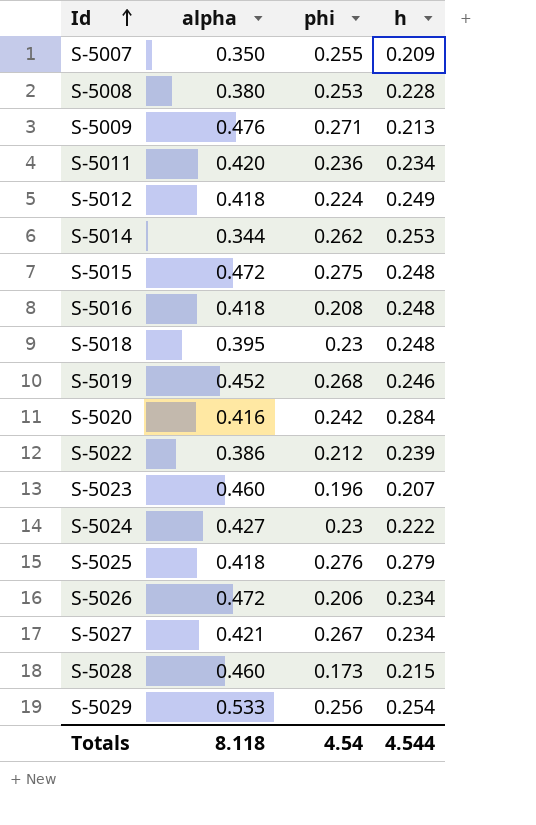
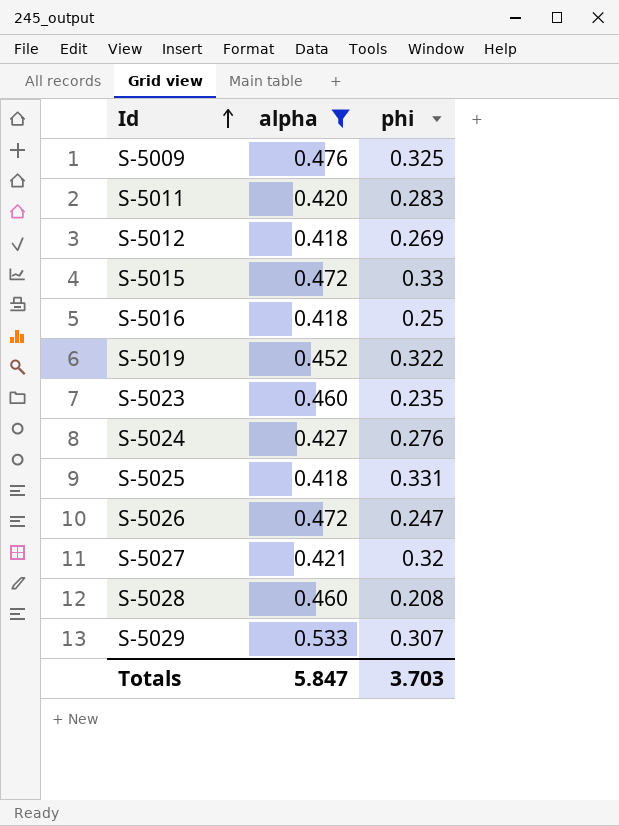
filter: none -> alpha >= 0.418
column h | position: 4 -> none
S-5009 | phi: 0.271 -> 0.325
S-5011 | phi: 0.236 -> 0.283
S-5012 | phi: 0.224 -> 0.269
S-5015 | phi: 0.275 -> 0.33
S-5016 | phi: 0.208 -> 0.25
S-5019 | phi: 0.268 -> 0.322
S-5023 | phi: 0.196 -> 0.235
S-5024 | phi: 0.23 -> 0.276
S-5025 | phi: 0.276 -> 0.331
S-5026 | phi: 0.206 -> 0.247
S-5027 | phi: 0.267 -> 0.32
S-5028 | phi: 0.173 -> 0.208
S-5029 | phi: 0.256 -> 0.307
Totals | alpha: 8.118 -> 5.847
Totals | phi: 4.54 -> 3.703

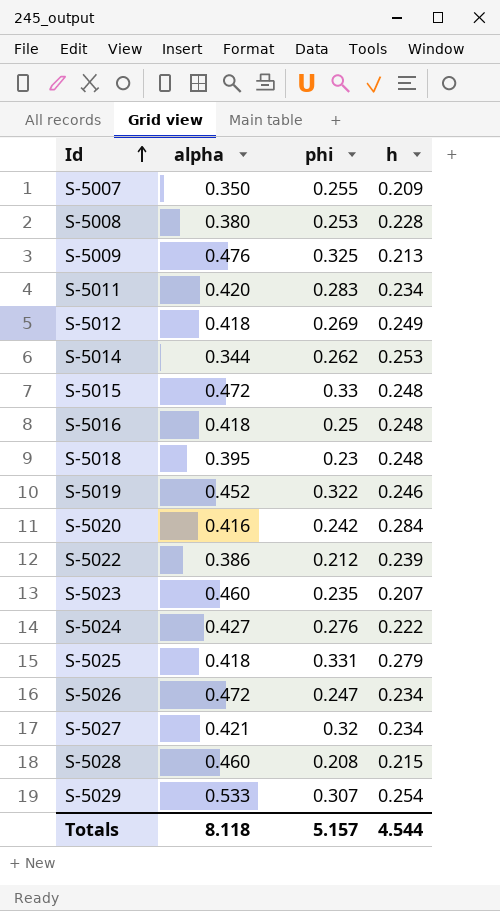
filter: alpha >= 0.418 -> none
column h | position: none -> 4
Totals | alpha: 5.847 -> 8.118
Totals | phi: 3.703 -> 5.157

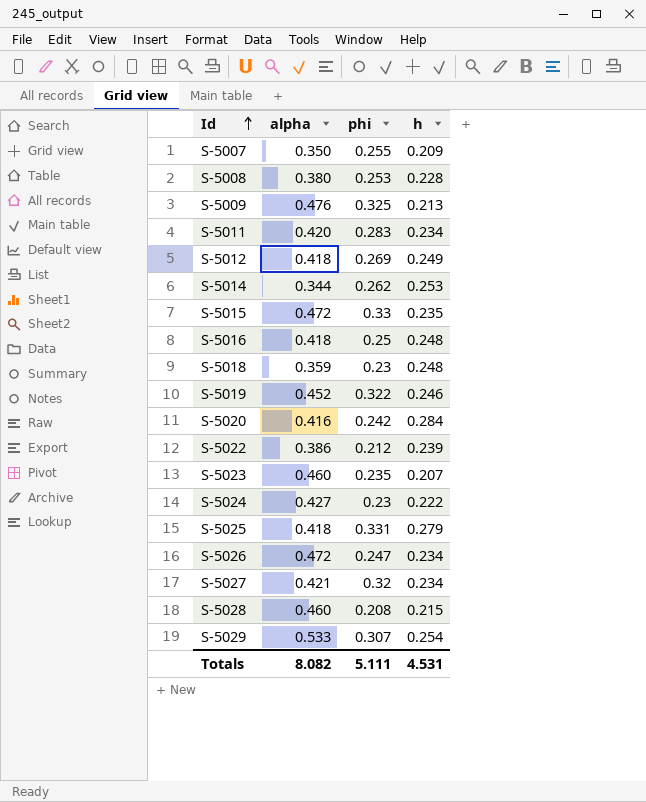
S-5015 | h: 0.248 -> 0.235
S-5018 | alpha: 0.395 -> 0.359
S-5024 | phi: 0.276 -> 0.23
Totals | alpha: 8.118 -> 8.082
Totals | phi: 5.157 -> 5.111
Totals | h: 4.544 -> 4.531

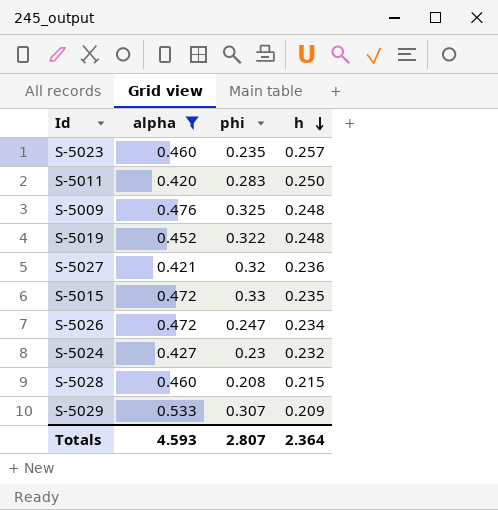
filter: none -> alpha >= 0.420
row order: Id ascending -> h descending
S-5023 | h: 0.207 -> 0.257
S-5011 | h: 0.234 -> 0.250
S-5009 | h: 0.213 -> 0.248
S-5019 | h: 0.246 -> 0.248
S-5027 | h: 0.234 -> 0.236
S-5024 | h: 0.222 -> 0.232
S-5029 | h: 0.254 -> 0.209
Totals | alpha: 8.082 -> 4.593
Totals | phi: 5.111 -> 2.807
Totals | h: 4.531 -> 2.364

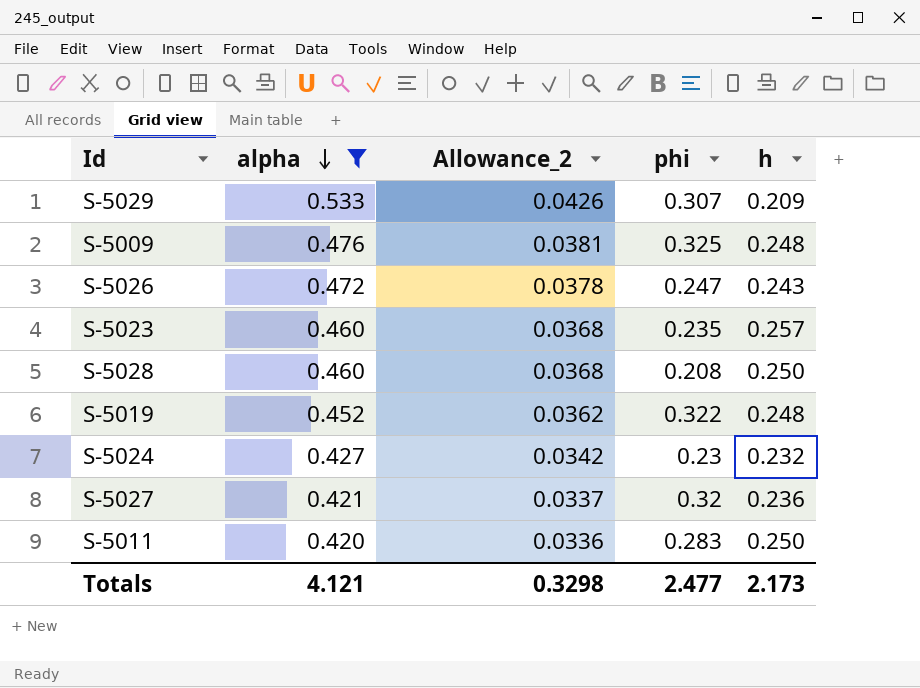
row order: h descending -> alpha descending
column Allowance_2 | formula: none -> [alpha] * 0.08
row S-5015: 0.472 | 0.33 | 0.235 -> none
S-5026 | h: 0.234 -> 0.243
S-5028 | h: 0.215 -> 0.250
Totals | alpha: 4.593 -> 4.121
Totals | phi: 2.807 -> 2.477
Totals | h: 2.364 -> 2.173

